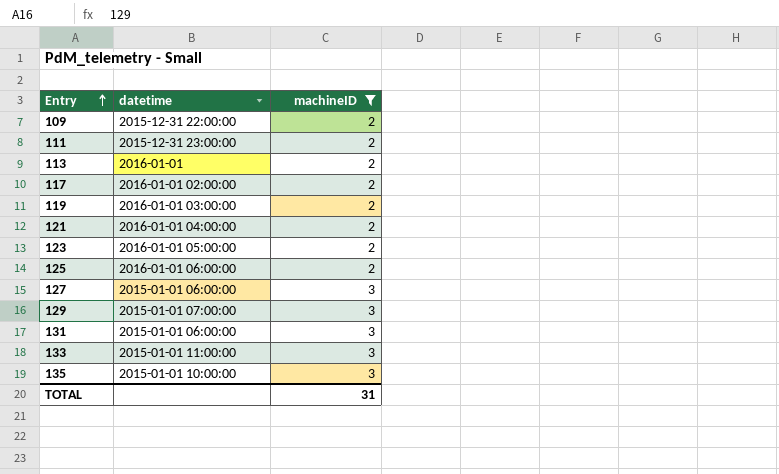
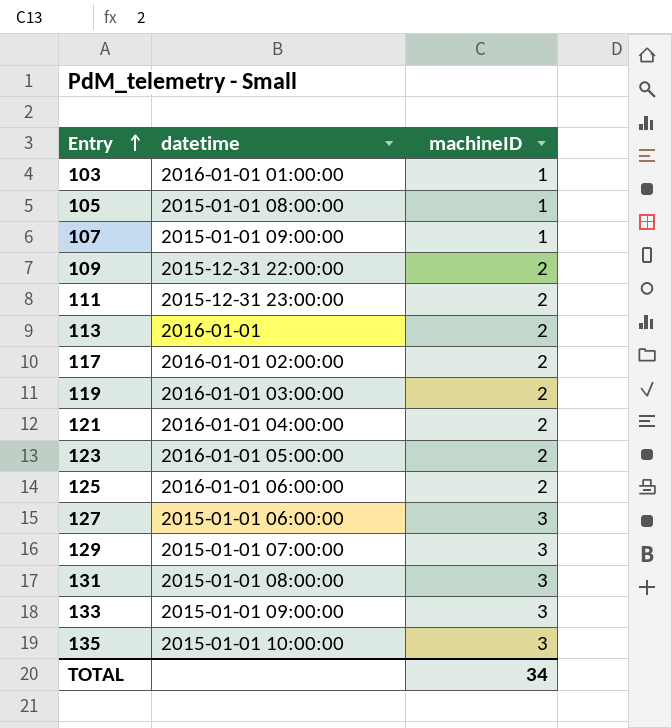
filter: machineID != 1 -> none
131 | datetime: 2015-01-01 06:00:00 -> 2015-01-01 08:00:00
133 | datetime: 2015-01-01 11:00:00 -> 2015-01-01 09:00:00
TOTAL | machineID: 31 -> 34

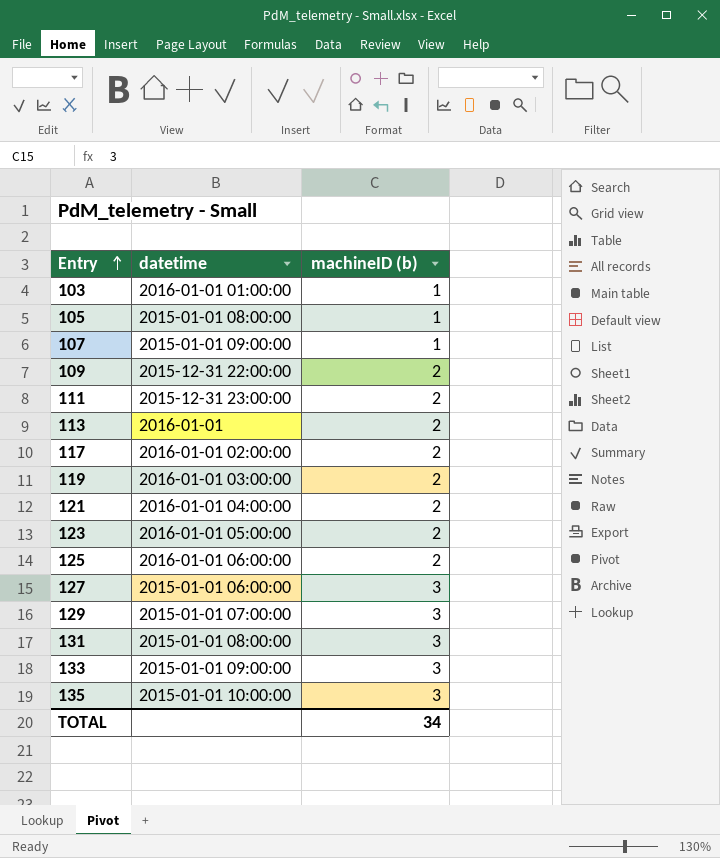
column name: machineID -> machineID (b)

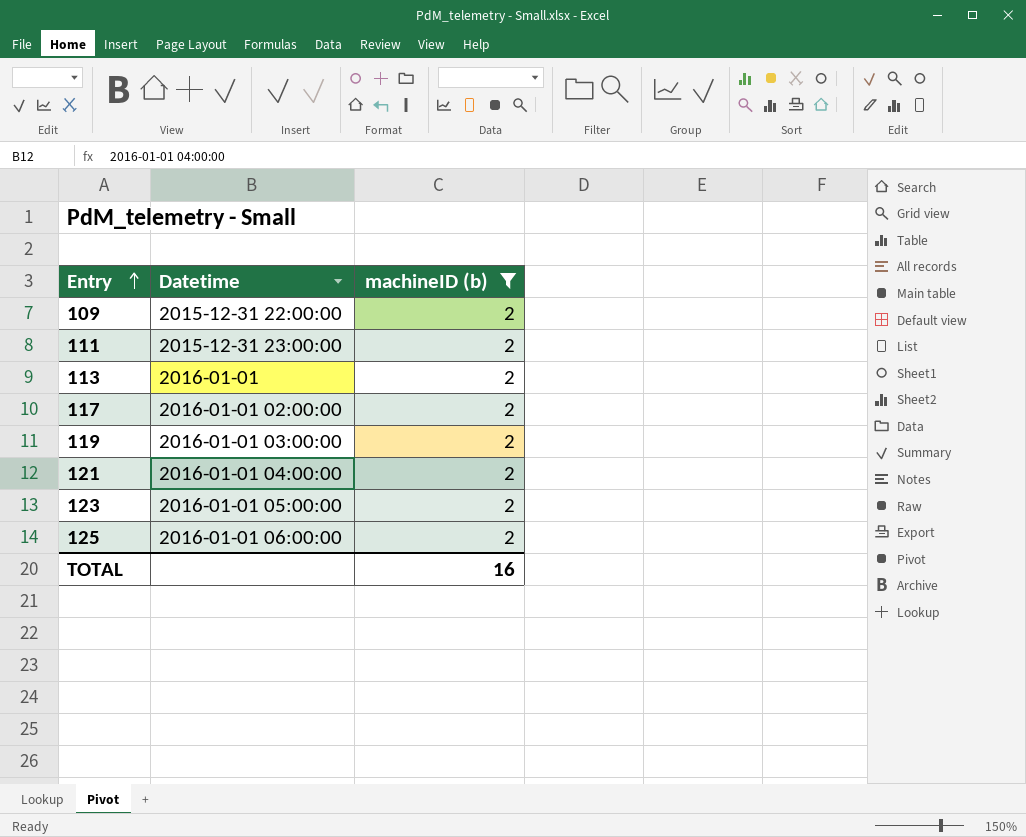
filter: none -> machineID (b) = 2
column name: datetime -> Datetime
TOTAL | machineID (b): 34 -> 16

